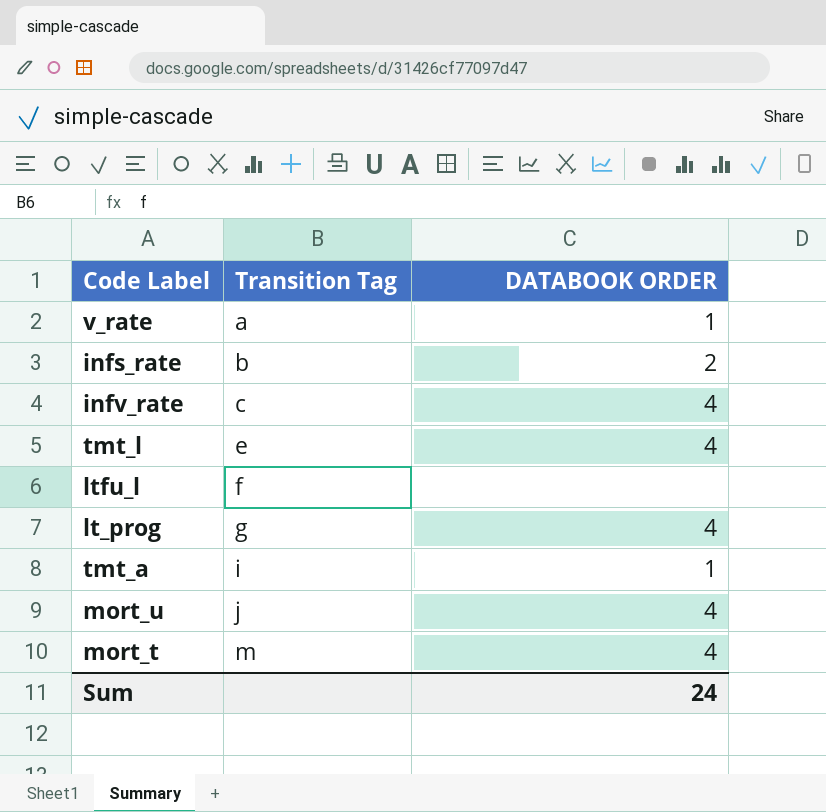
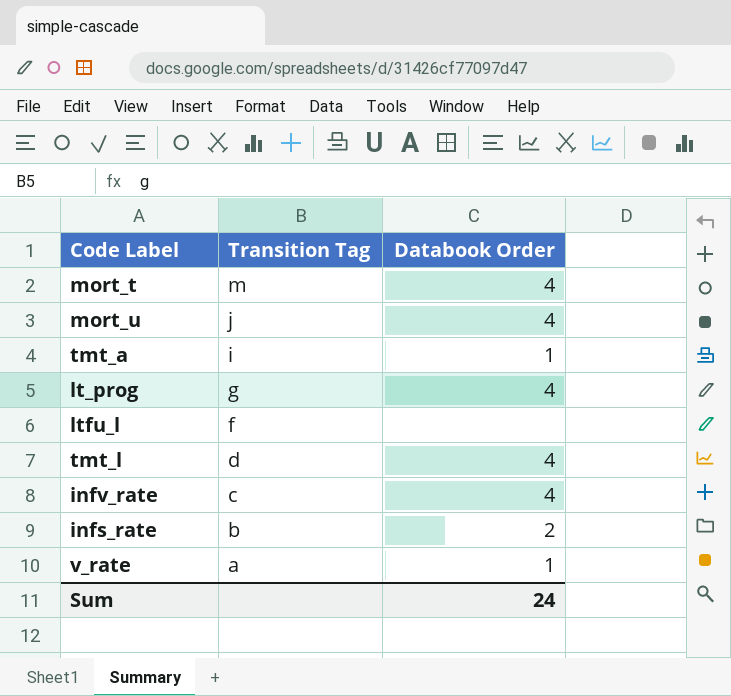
row order: Transition Tag ascending -> Transition Tag descending
column name: DATABOOK ORDER -> Databook Order
tmt_l | Transition Tag: e -> d

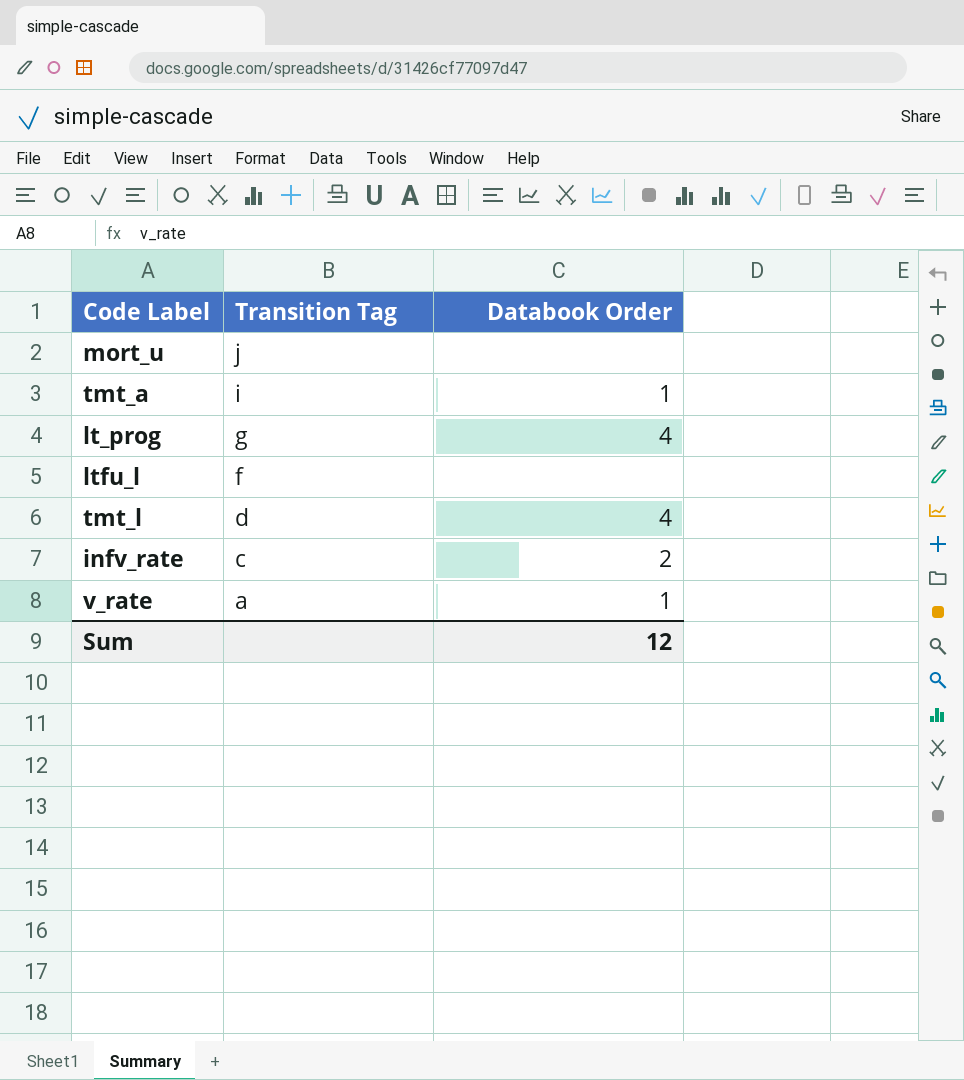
row mort_t: m | 4 -> none
row infs_rate: b | 2 -> none
mort_u | Databook Order: 4 -> none
infv_rate | Databook Order: 4 -> 2
Sum | Databook Order: 24 -> 12

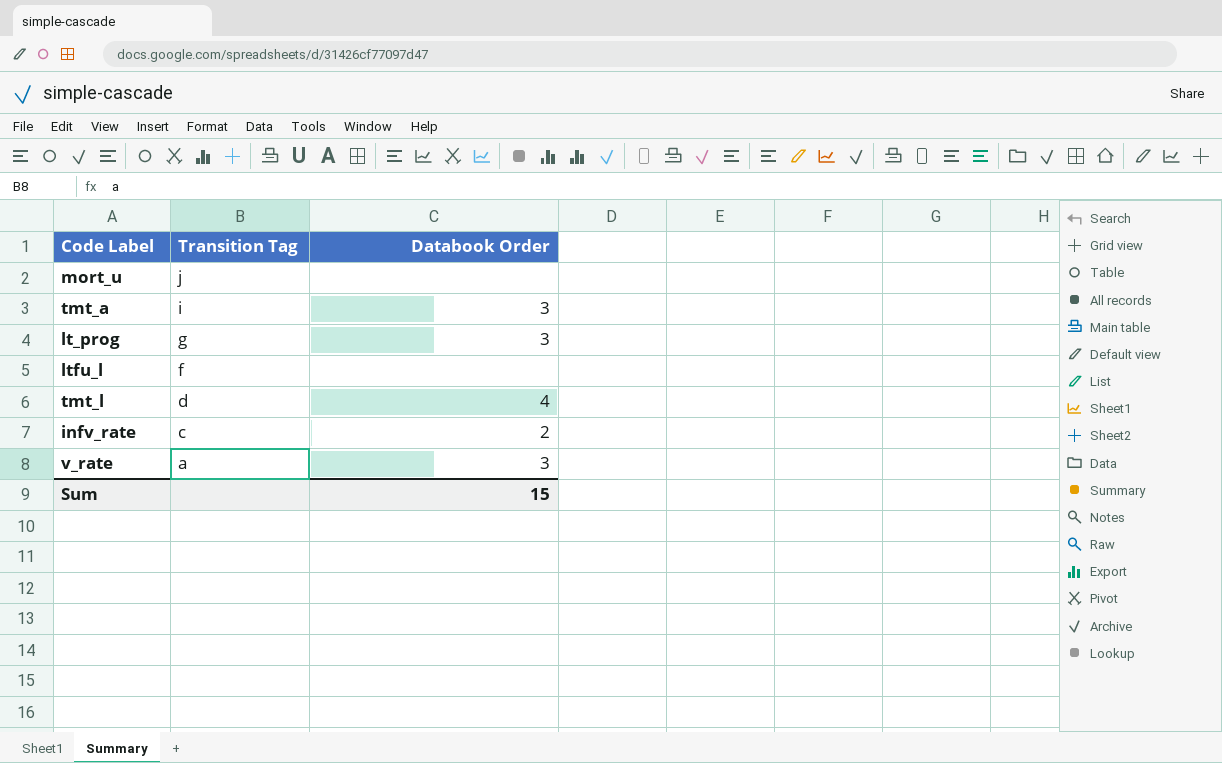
tmt_a | Databook Order: 1 -> 3
lt_prog | Databook Order: 4 -> 3
v_rate | Databook Order: 1 -> 3
Sum | Databook Order: 12 -> 15

